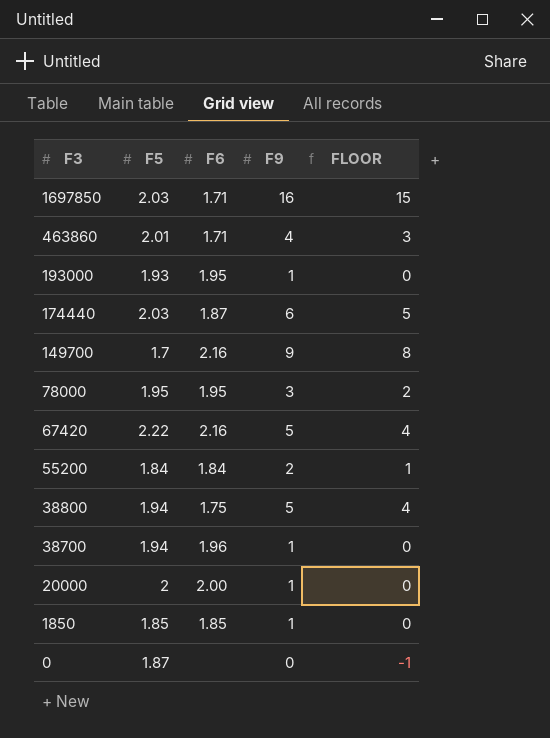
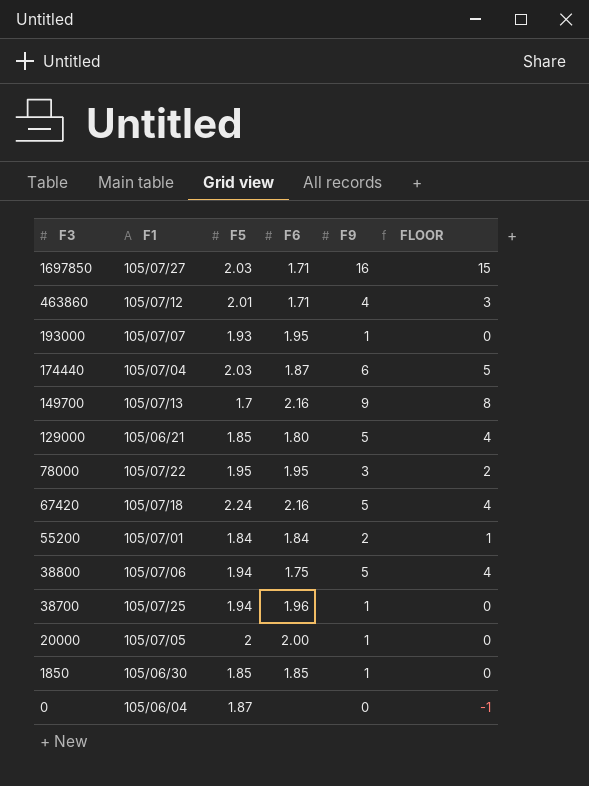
column F1 | position: none -> 2
row 129000: none -> 105/06/21 | 1.85 | 1.80 | 5 | 4
67420 | F5: 2.22 -> 2.24

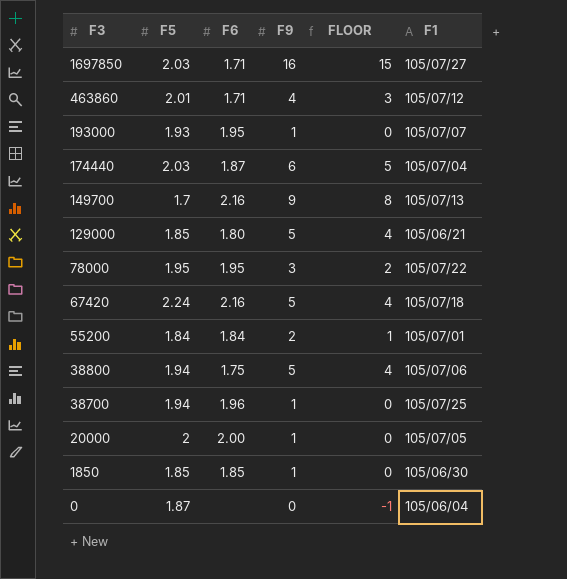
column F1 | position: 2 -> 6

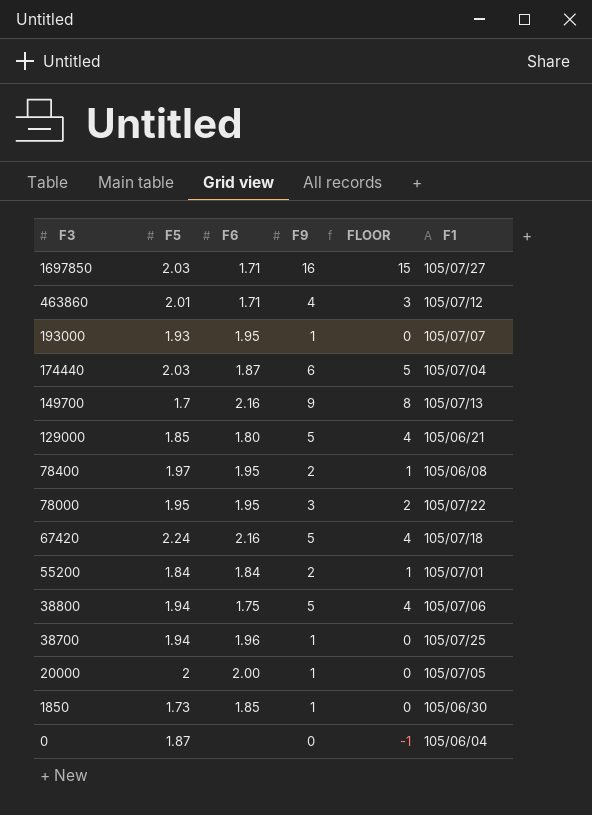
row 78400: none -> 1.97 | 1.95 | 2 | 1 | 105/06/08
1850 | F5: 1.85 -> 1.73

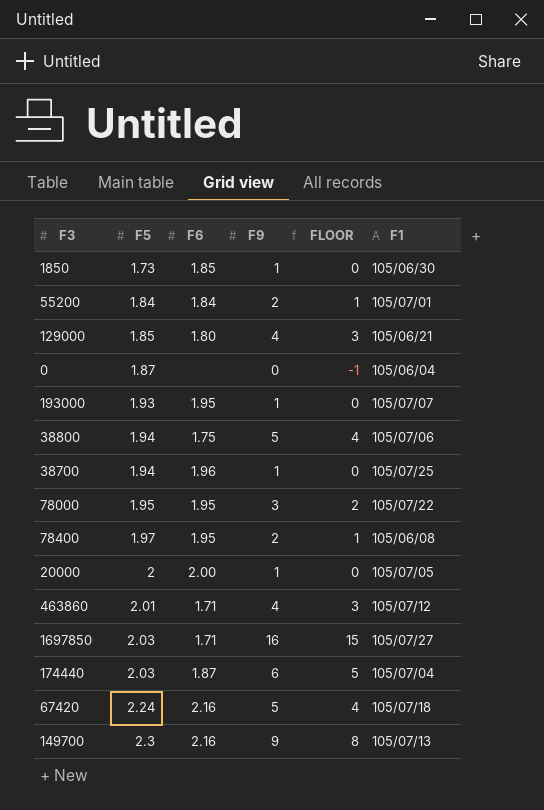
row order: F3 descending -> F5 ascending
129000 | F9: 5 -> 4
129000 | FLOOR: 4 -> 3
149700 | F5: 1.7 -> 2.3

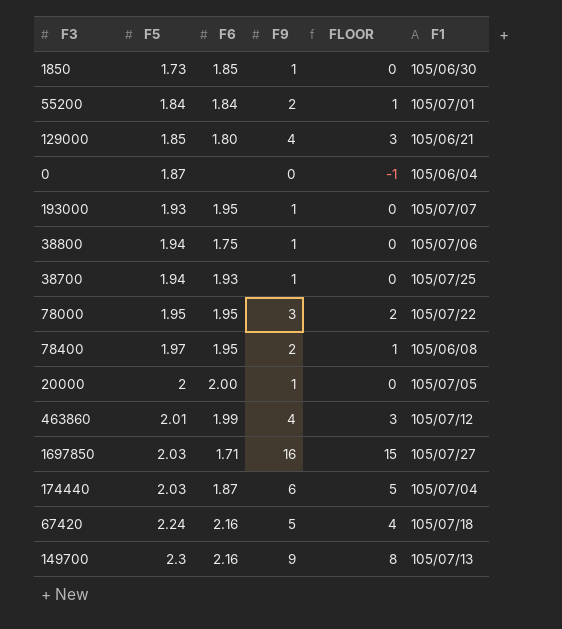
38800 | F9: 5 -> 1
38800 | FLOOR: 4 -> 0
38700 | F6: 1.96 -> 1.93
463860 | F6: 1.71 -> 1.99

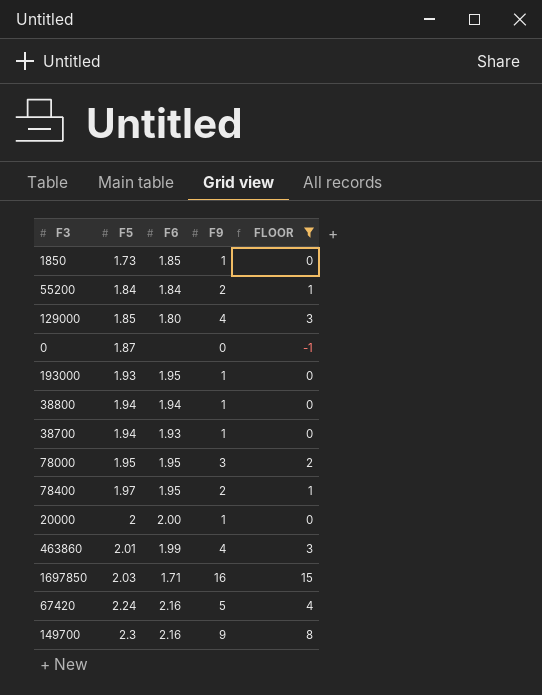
filter: none -> FLOOR != 5
column F1 | position: 6 -> none
38800 | F6: 1.75 -> 1.94

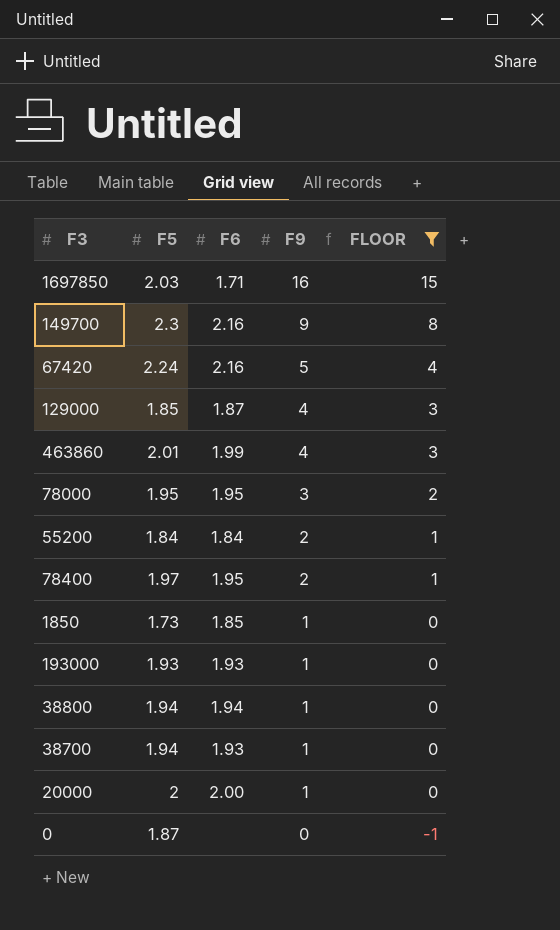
row order: F5 ascending -> F9 descending
129000 | F6: 1.80 -> 1.87
193000 | F6: 1.95 -> 1.93

